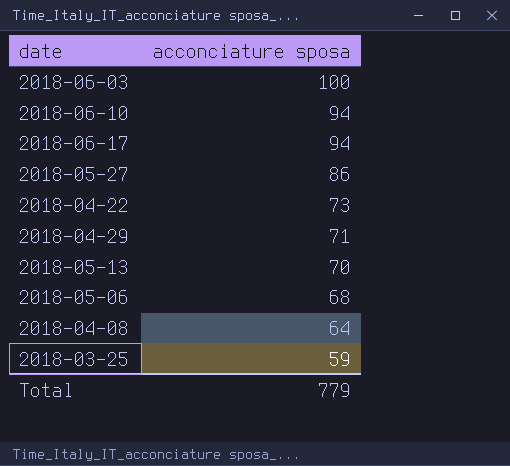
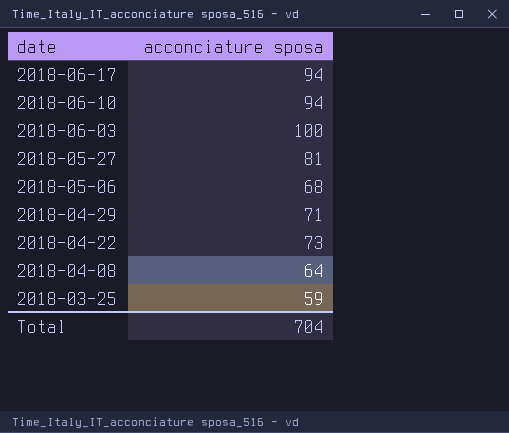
row order: acconciature sposa descending -> date descending
row 2018-05-13: 70 -> none
2018-05-27 | acconciature sposa: 86 -> 81
Total | acconciature sposa: 779 -> 704

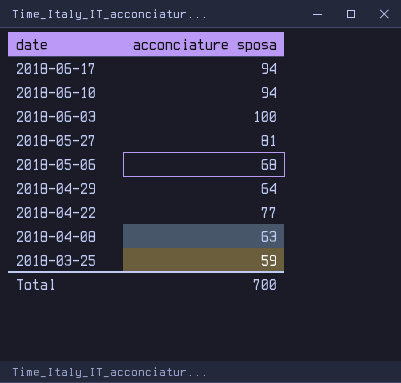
2018-04-29 | acconciature sposa: 71 -> 64
2018-04-22 | acconciature sposa: 73 -> 77
2018-04-08 | acconciature sposa: 64 -> 63
Total | acconciature sposa: 704 -> 700

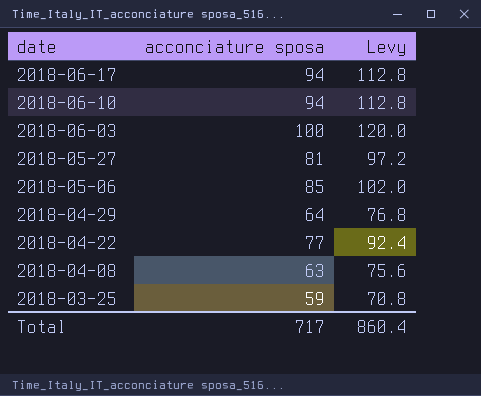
column Levy | formula: none -> [acconciature sposa] * 1.2
2018-05-06 | acconciature sposa: 68 -> 85
Total | acconciature sposa: 700 -> 717

